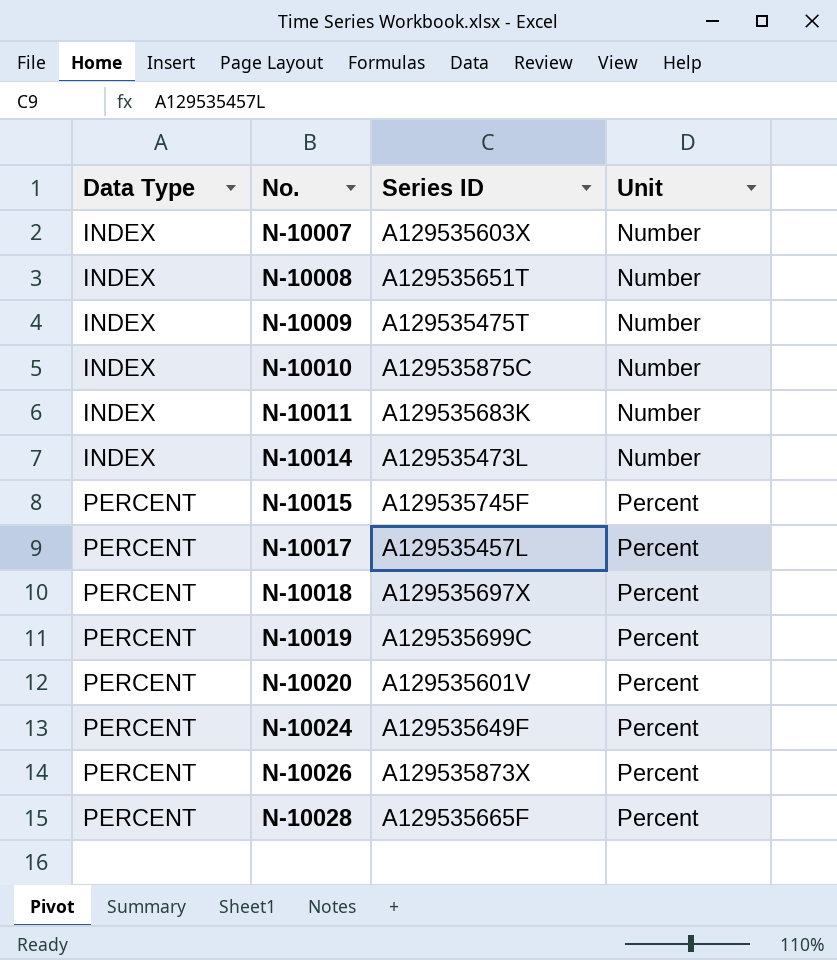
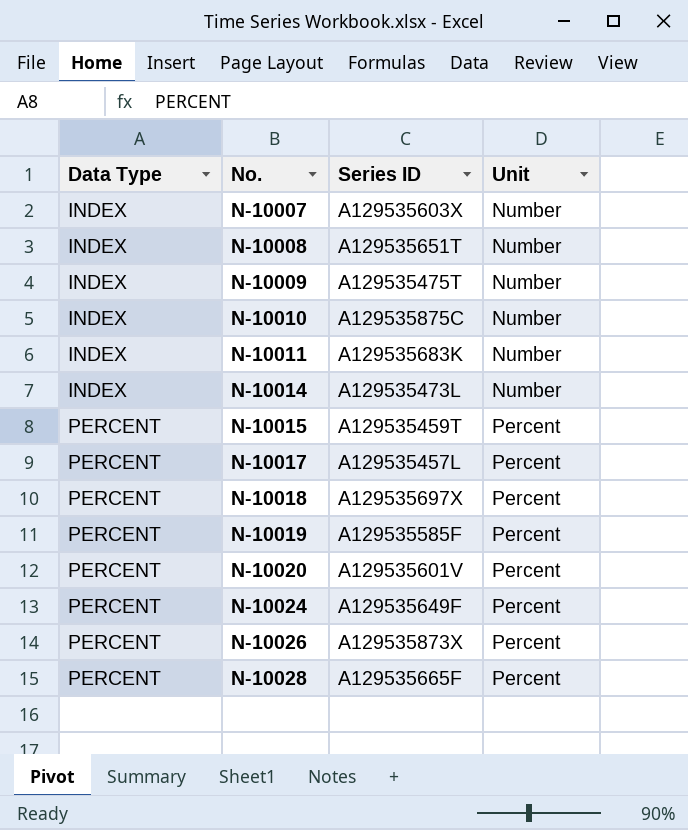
N-10015 | Series ID: A129535745F -> A129535459T
N-10019 | Series ID: A129535699C -> A129535585F

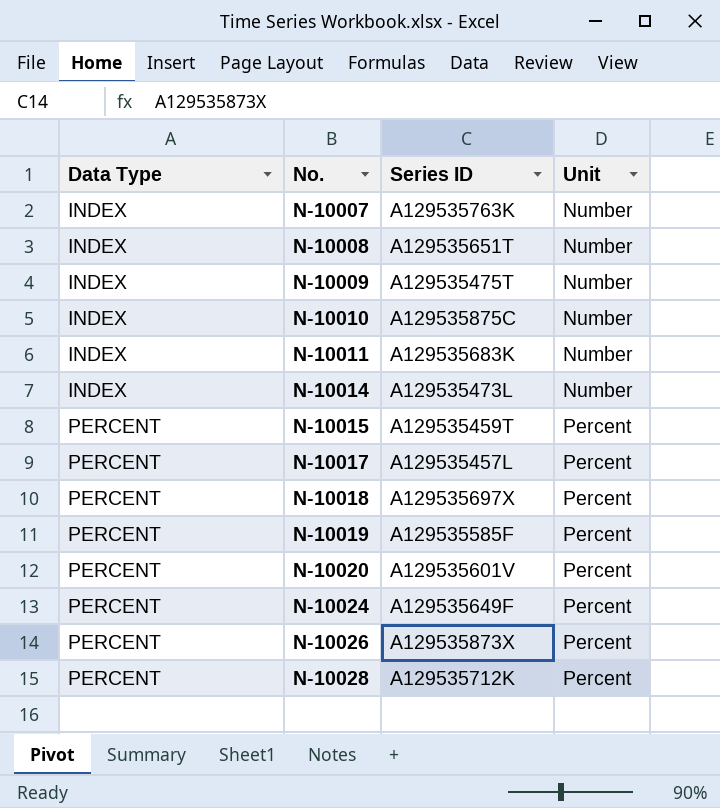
N-10007 | Series ID: A129535603X -> A129535763K
N-10028 | Series ID: A129535665F -> A129535712K

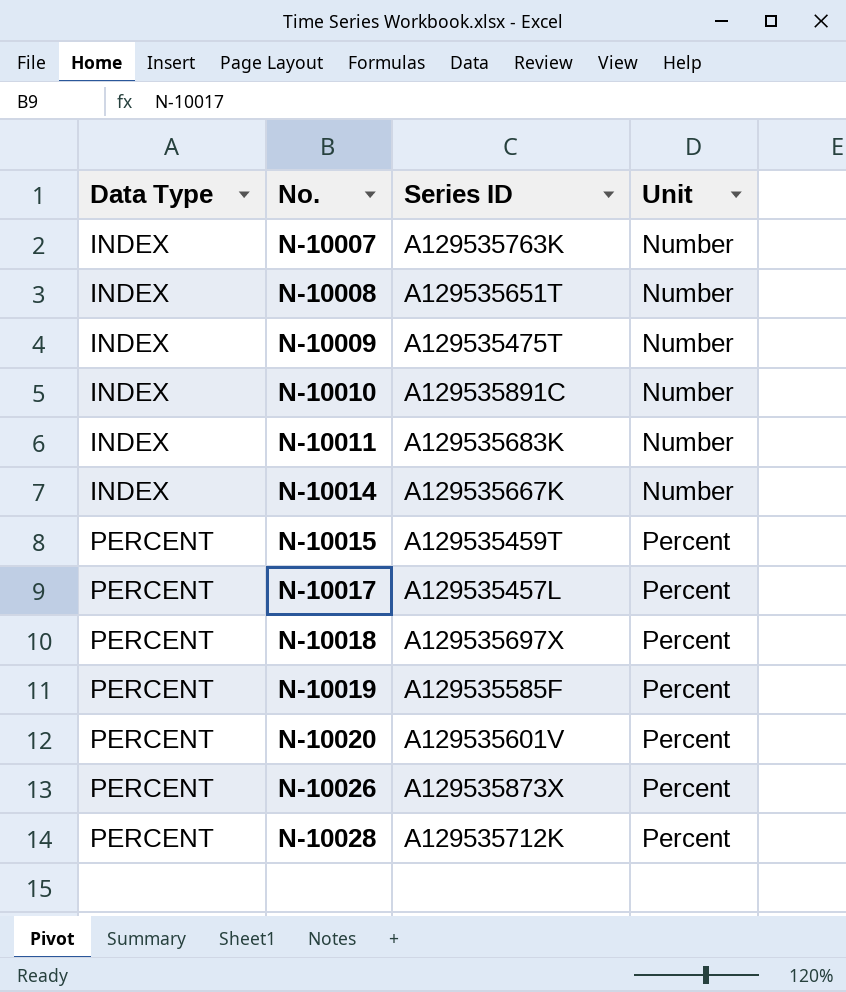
row N-10024: PERCENT | A129535649F | Percent -> none
N-10010 | Series ID: A129535875C -> A129535891C
N-10014 | Series ID: A129535473L -> A129535667K

